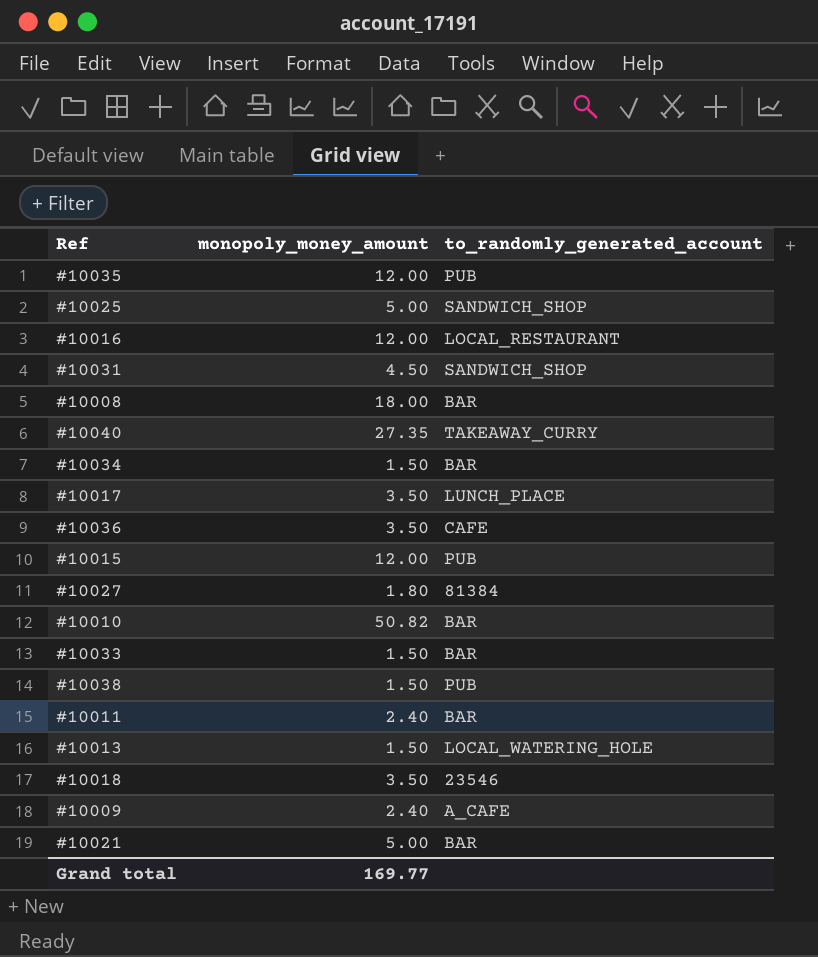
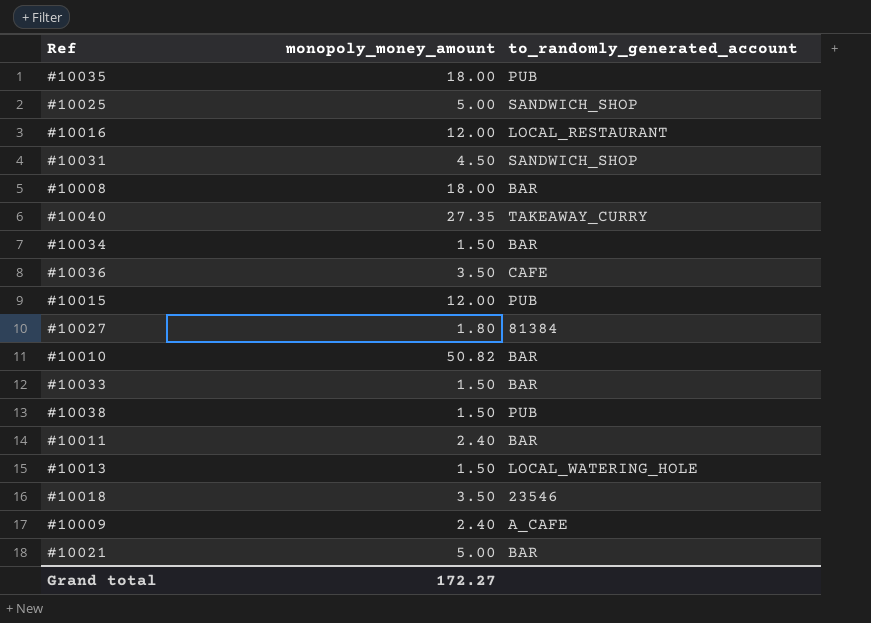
row #10017: 3.50 | LUNCH_PLACE -> none
#10035 | monopoly_money_amount: 12.00 -> 18.00
Grand total | monopoly_money_amount: 169.77 -> 172.27

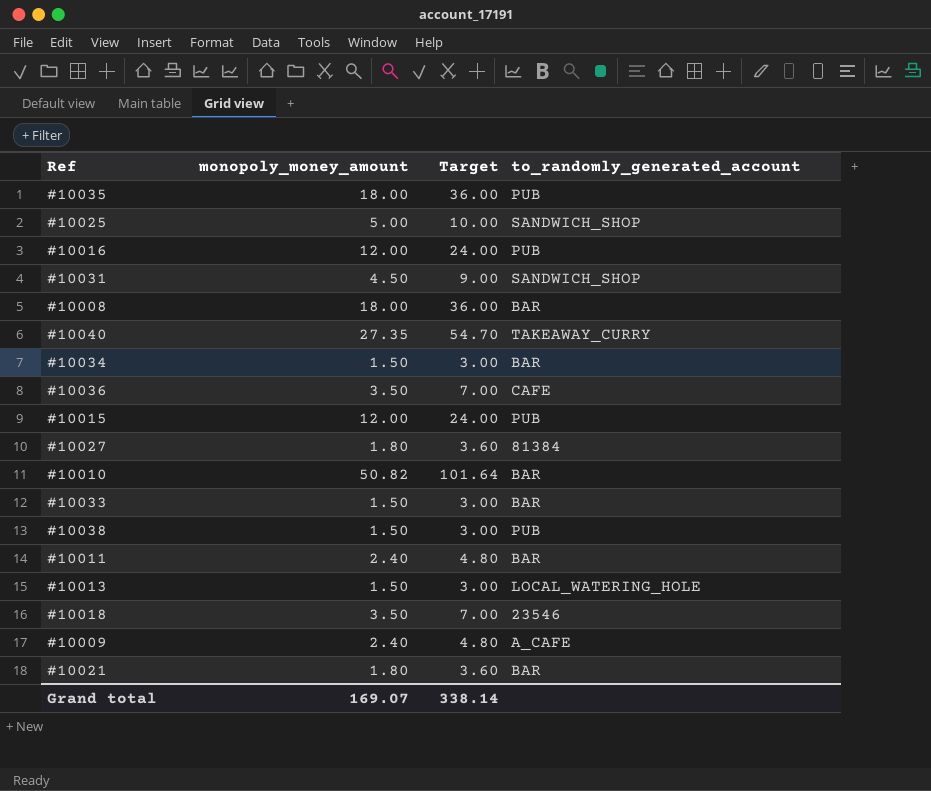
column Target | formula: none -> [monopoly_money_amount] * 2
#10016 | to_randomly_generated_account: LOCAL_RESTAURANT -> PUB
#10021 | monopoly_money_amount: 5.00 -> 1.80
Grand total | monopoly_money_amount: 172.27 -> 169.07

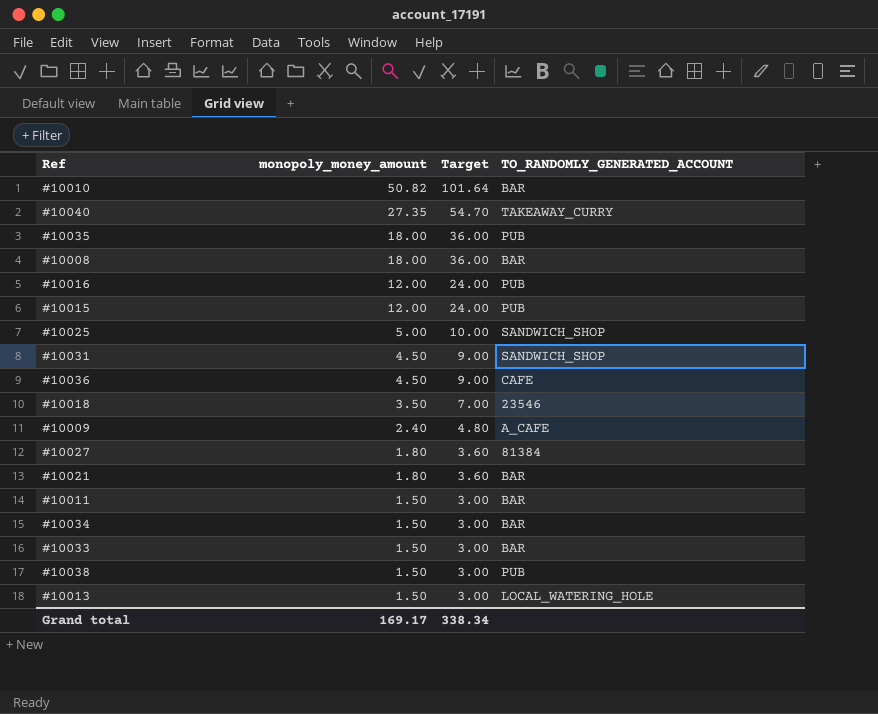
row order: none -> monopoly_money_amount descending
column name: to_randomly_generated_account -> TO_RANDOMLY_GENERATED_ACCOUNT
#10036 | monopoly_money_amount: 3.50 -> 4.50
#10036 | Target: 7.00 -> 9.00
#10011 | monopoly_money_amount: 2.40 -> 1.50
#10011 | Target: 4.80 -> 3.00
Grand total | monopoly_money_amount: 169.07 -> 169.17
Grand total | Target: 338.14 -> 338.34

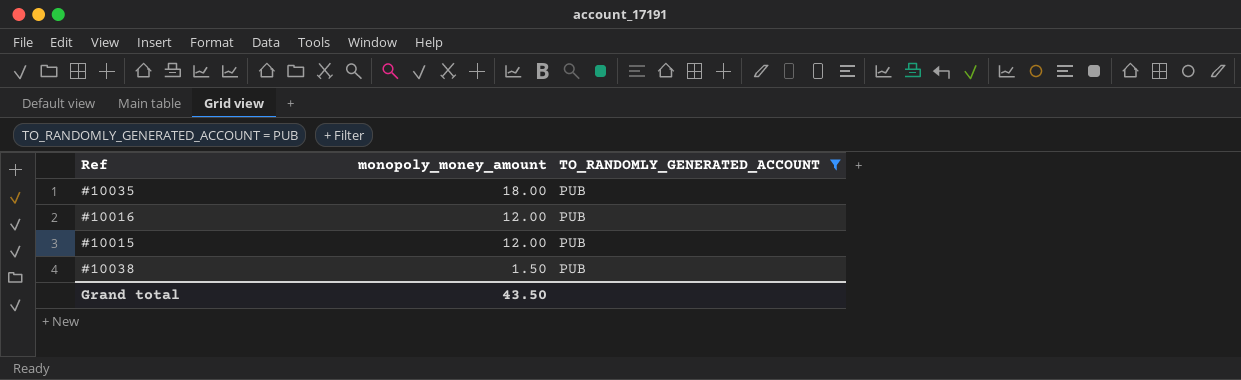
filter: none -> TO_RANDOMLY_GENERATED_ACCOUNT = PUB
column Target | formula: [monopoly_money_amount] * 2 -> none
Grand total | monopoly_money_amount: 169.17 -> 43.50

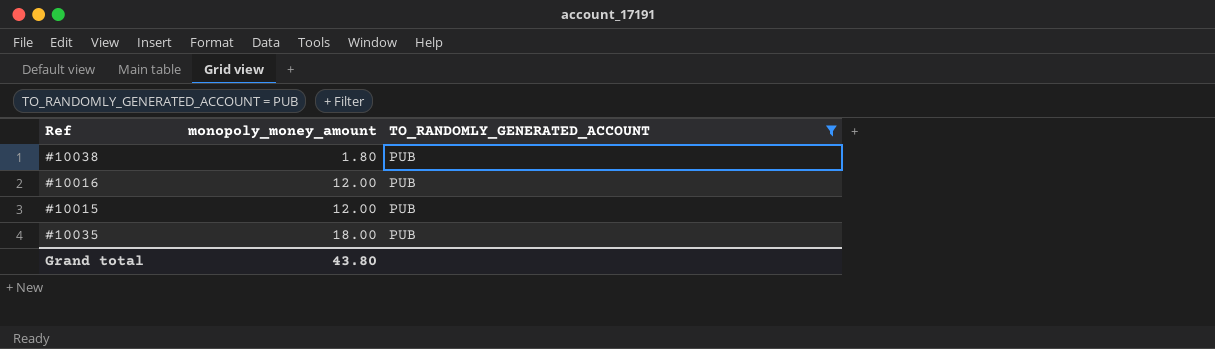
row order: monopoly_money_amount descending -> monopoly_money_amount ascending
#10038 | monopoly_money_amount: 1.50 -> 1.80
Grand total | monopoly_money_amount: 43.50 -> 43.80

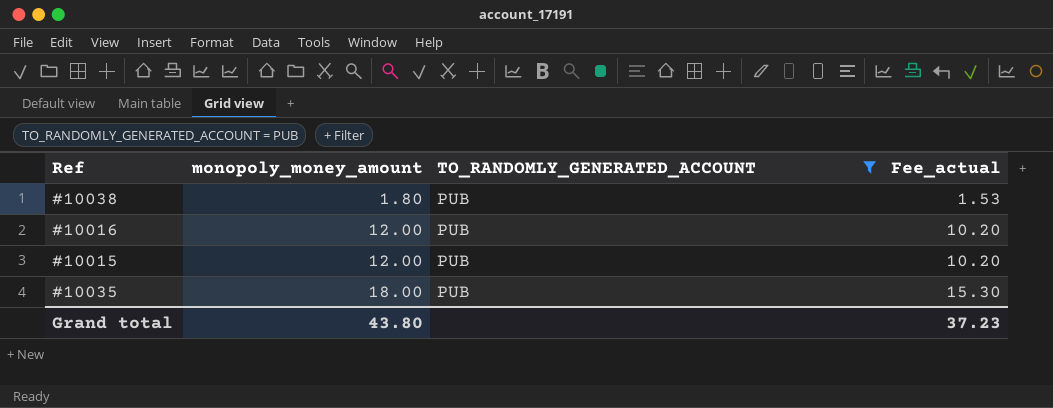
column Fee_actual | formula: none -> [monopoly_money_amount] * 0.85

